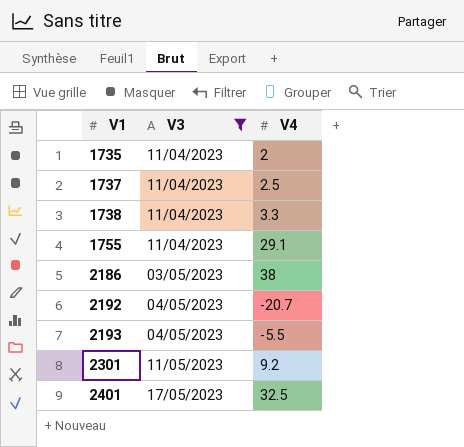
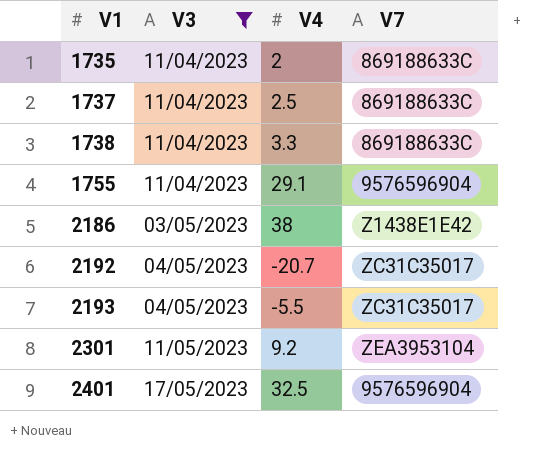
column V7 | position: none -> 4

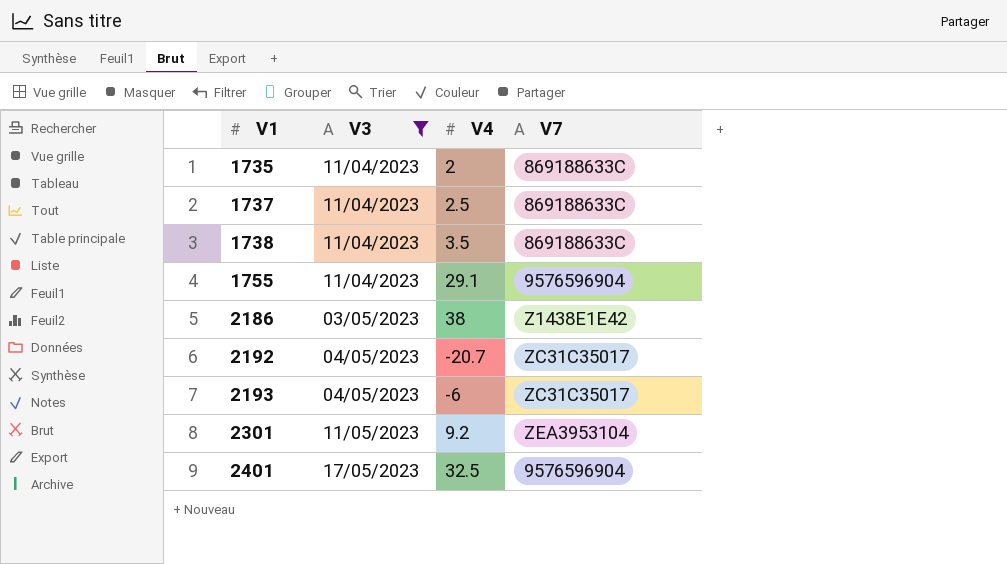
1738 | V4: 3.3 -> 3.5
2193 | V4: -5.5 -> -6

